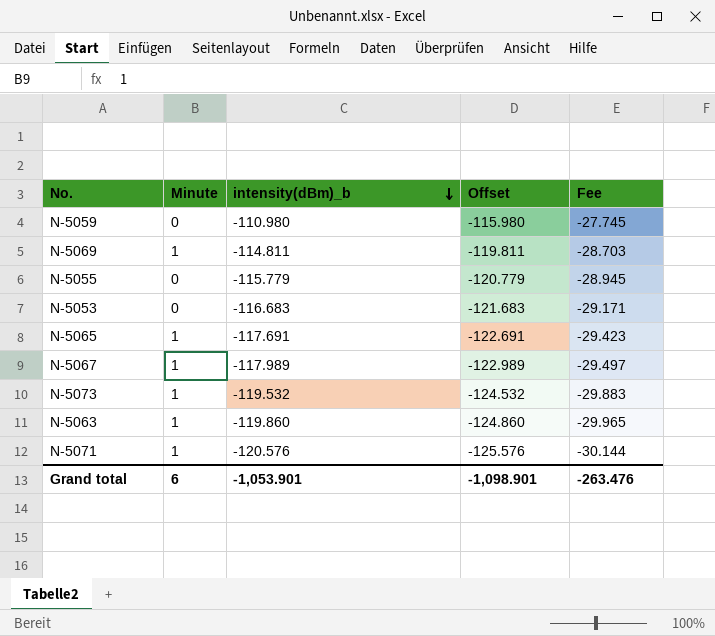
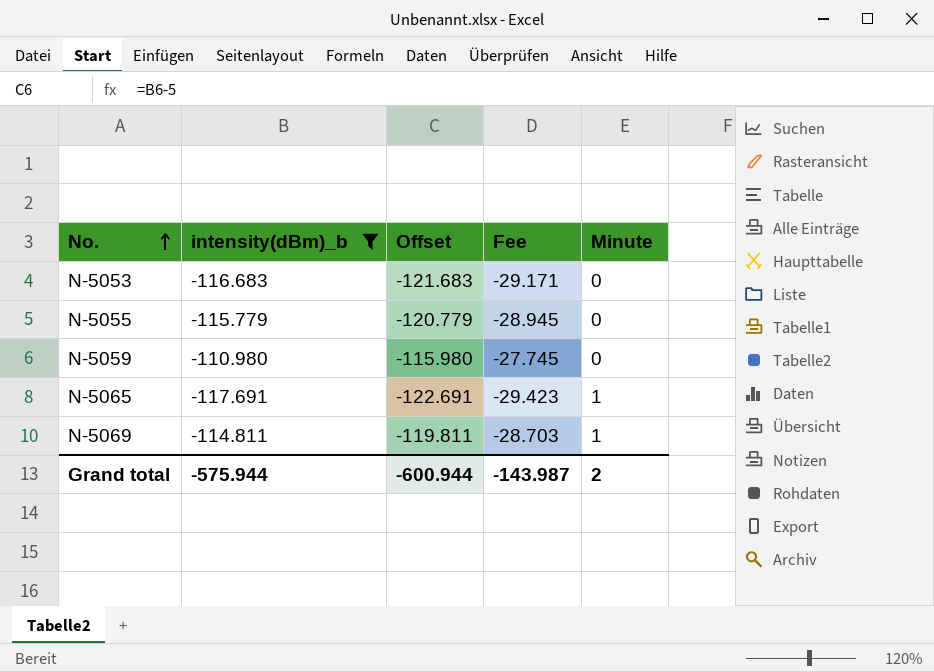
filter: none -> intensity(dBm)_b >= -117.691
row order: intensity(dBm)_b descending -> No. ascending
column Minute | position: 2 -> 5
Grand total | intensity(dBm)_b: -1,053.901 -> -575.944
Grand total | Offset: -1,098.901 -> -600.944
Grand total | Fee: -263.476 -> -143.987
Grand total | Minute: 6 -> 2

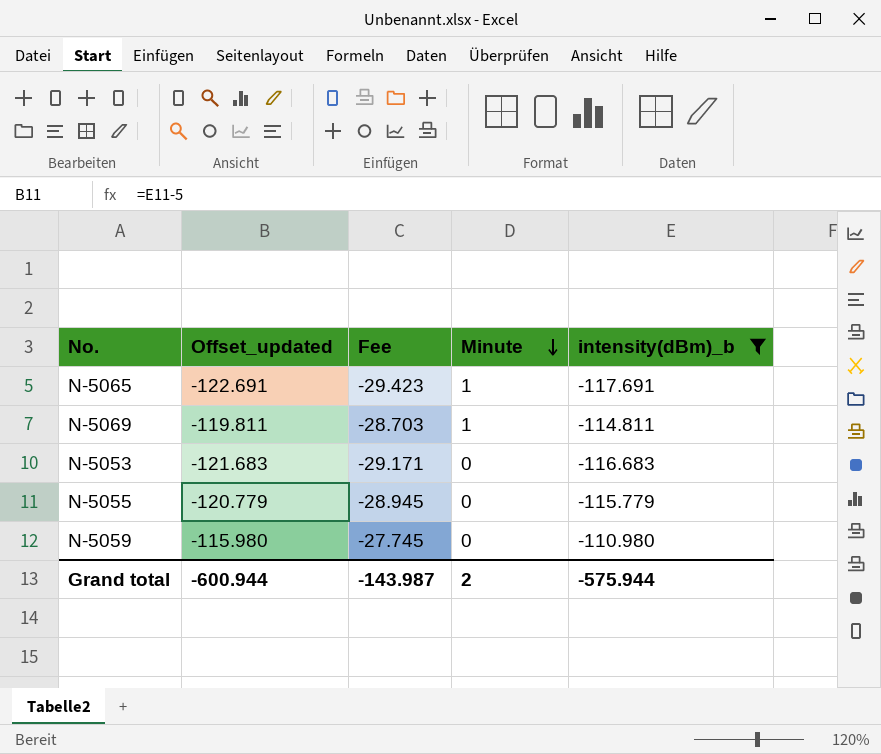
row order: No. ascending -> Minute descending
column name: Offset -> Offset_updated
column intensity(dBm)_b | position: 2 -> 5

